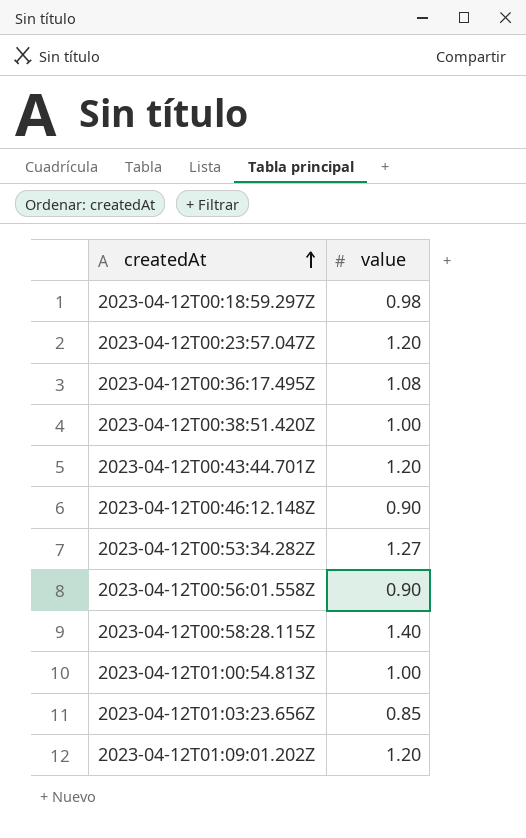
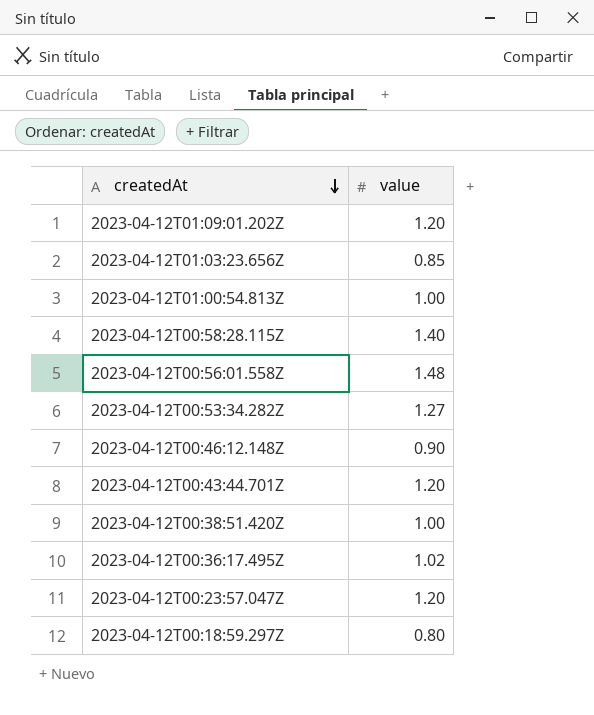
row order: createdAt ascending -> createdAt descending
2023-04-12T00:56:01.558Z | value: 0.90 -> 1.48
2023-04-12T00:36:17.495Z | value: 1.08 -> 1.02
2023-04-12T00:18:59.297Z | value: 0.98 -> 0.80

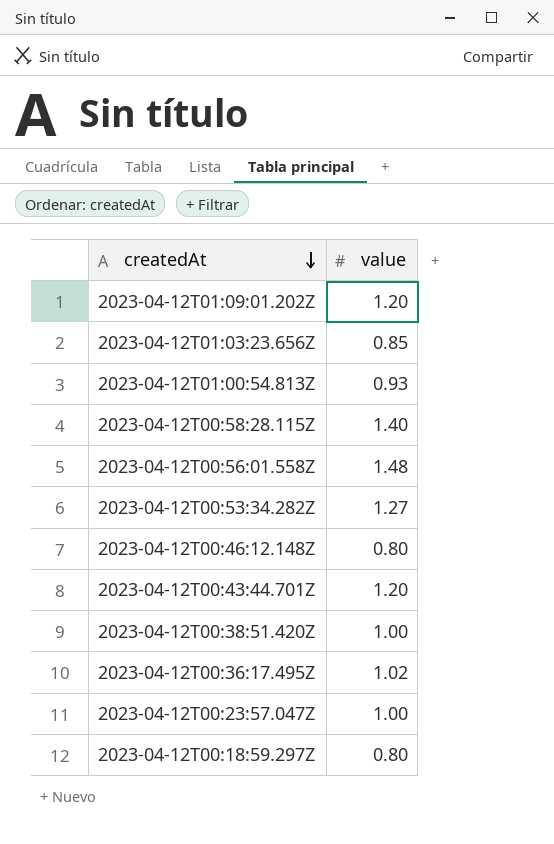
2023-04-12T01:00:54.813Z | value: 1.00 -> 0.93
2023-04-12T00:46:12.148Z | value: 0.90 -> 0.80
2023-04-12T00:23:57.047Z | value: 1.20 -> 1.00

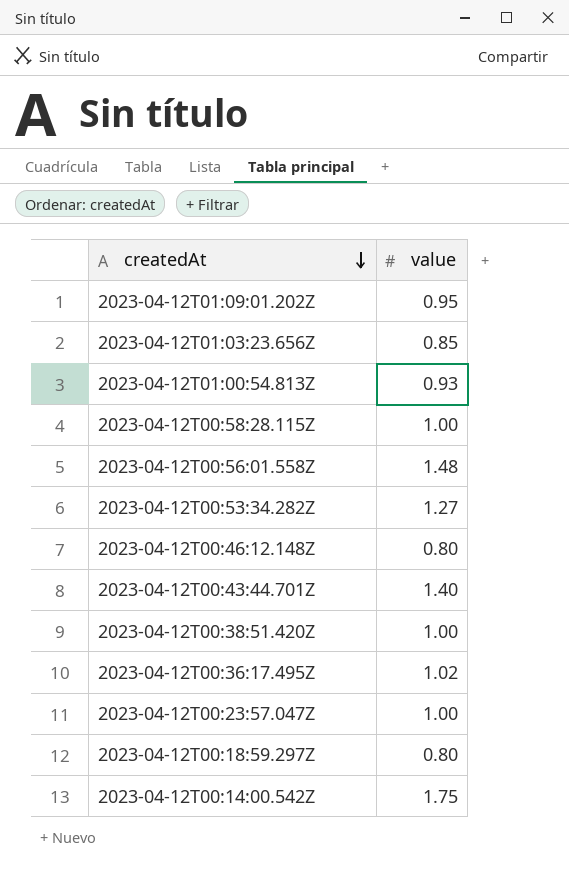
2023-04-12T01:09:01.202Z | value: 1.20 -> 0.95
2023-04-12T00:58:28.115Z | value: 1.40 -> 1.00
2023-04-12T00:43:44.701Z | value: 1.20 -> 1.40
row 2023-04-12T00:14:00.542Z: none -> 1.75

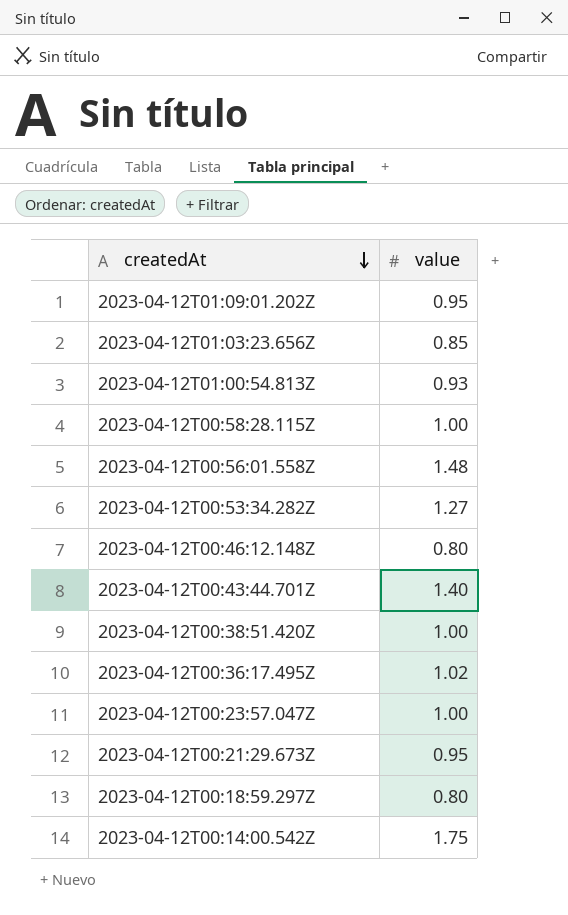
row 2023-04-12T00:21:29.673Z: none -> 0.95

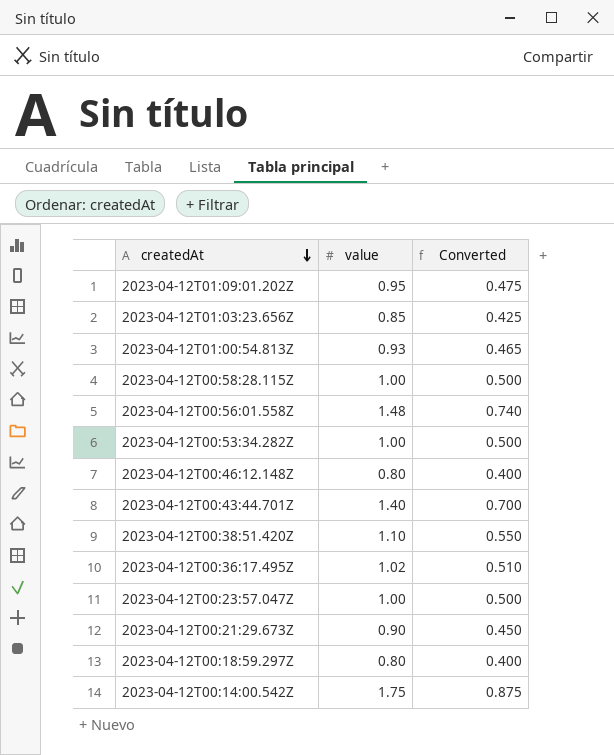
column Converted | formula: none -> [value] * 0.5
2023-04-12T00:53:34.282Z | value: 1.27 -> 1.00
2023-04-12T00:38:51.420Z | value: 1.00 -> 1.10
2023-04-12T00:21:29.673Z | value: 0.95 -> 0.90

